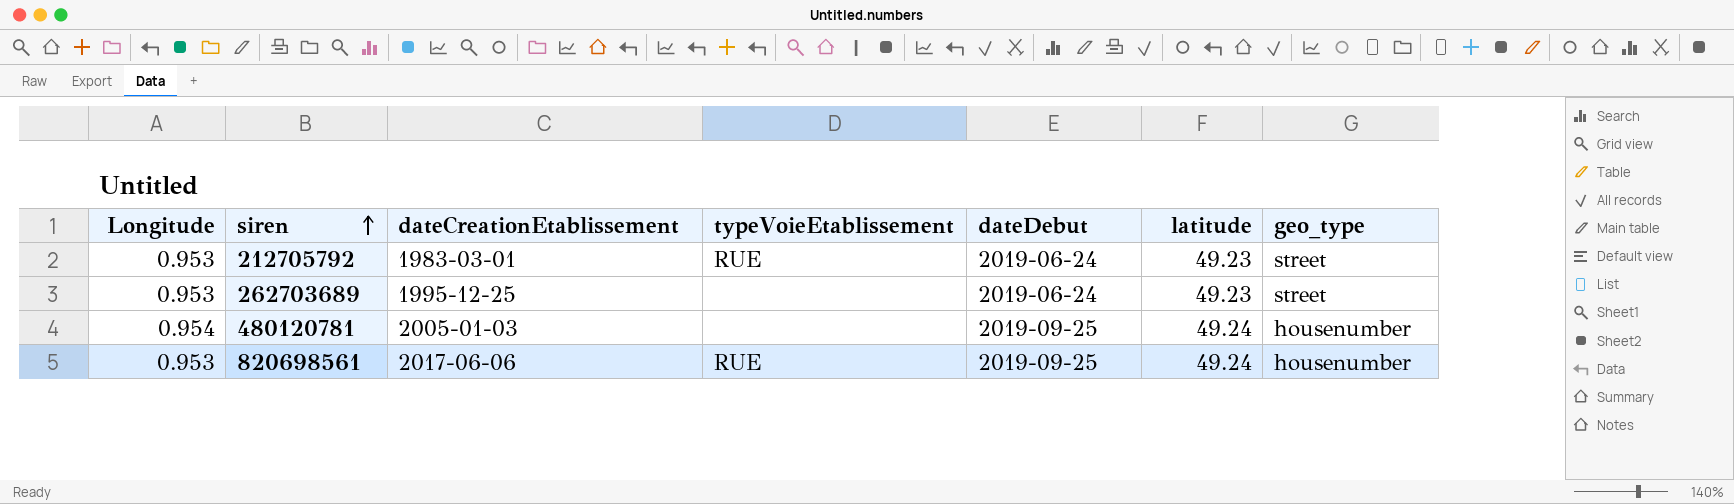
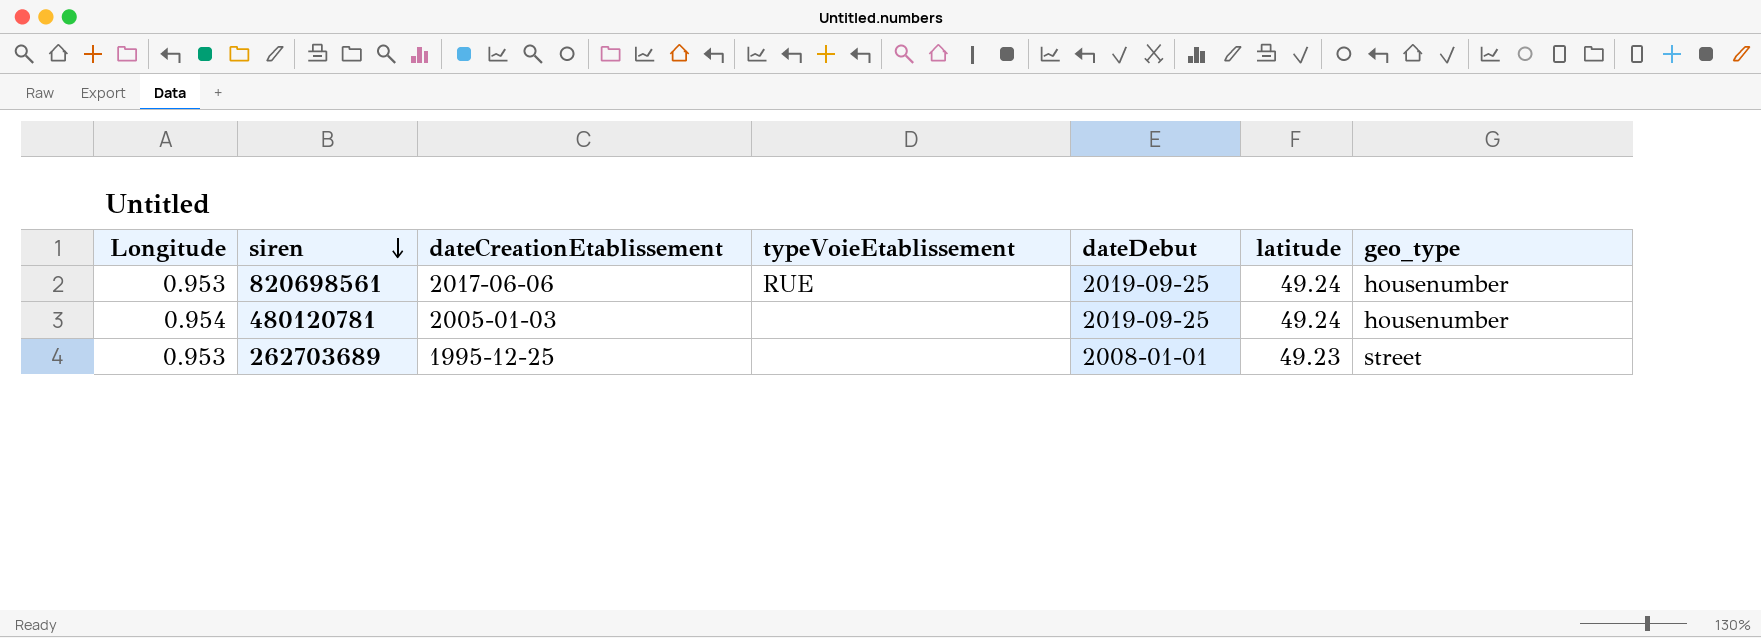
row order: siren ascending -> siren descending
row 212705792: 0.953 | 1983-03-01 | RUE | 2019-06-24 | 49.23 | street -> none
262703689 | dateDebut: 2019-06-24 -> 2008-01-01

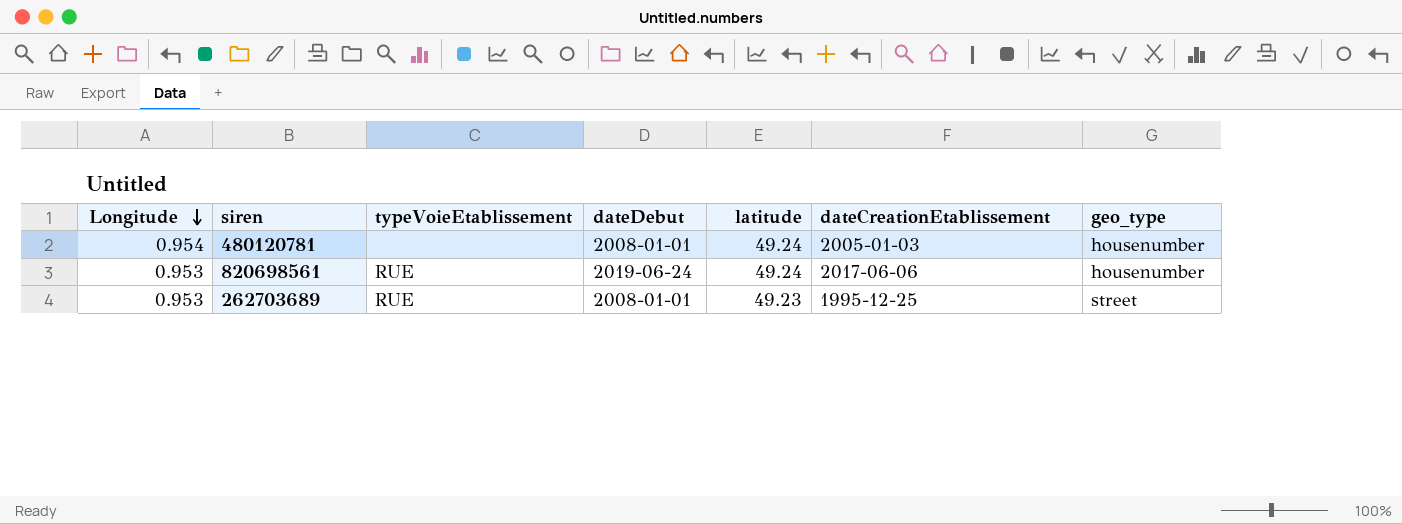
row order: siren descending -> Longitude descending
column dateCreationEtablissement | position: 3 -> 6
480120781 | dateDebut: 2019-09-25 -> 2008-01-01
820698561 | dateDebut: 2019-09-25 -> 2019-06-24
262703689 | typeVoieEtablissement: none -> RUE

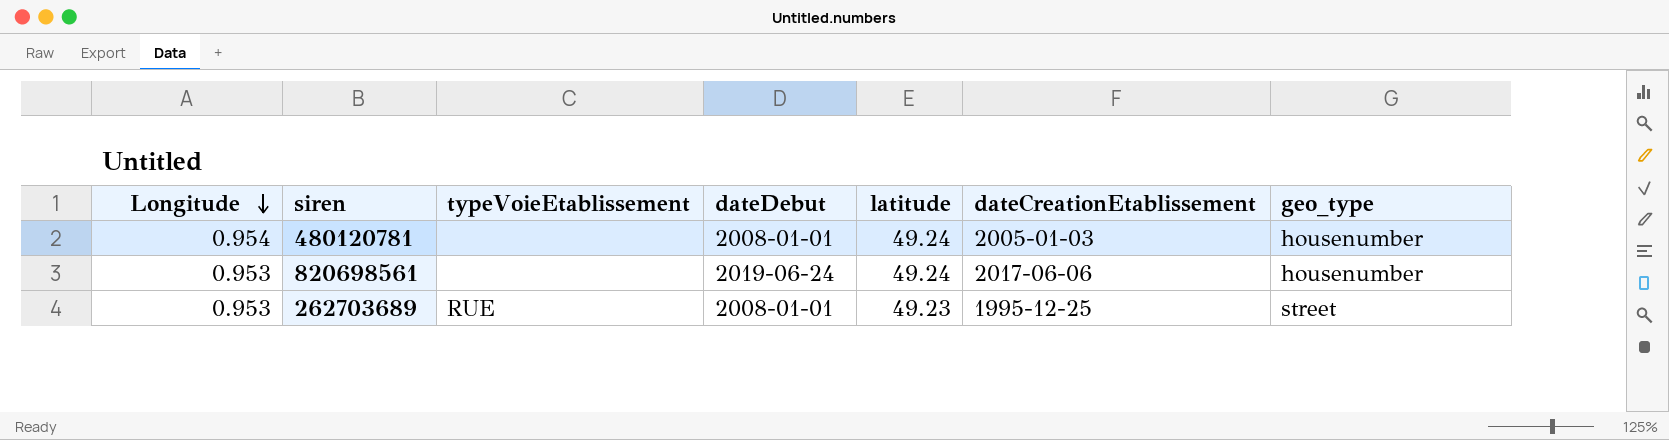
820698561 | typeVoieEtablissement: RUE -> none

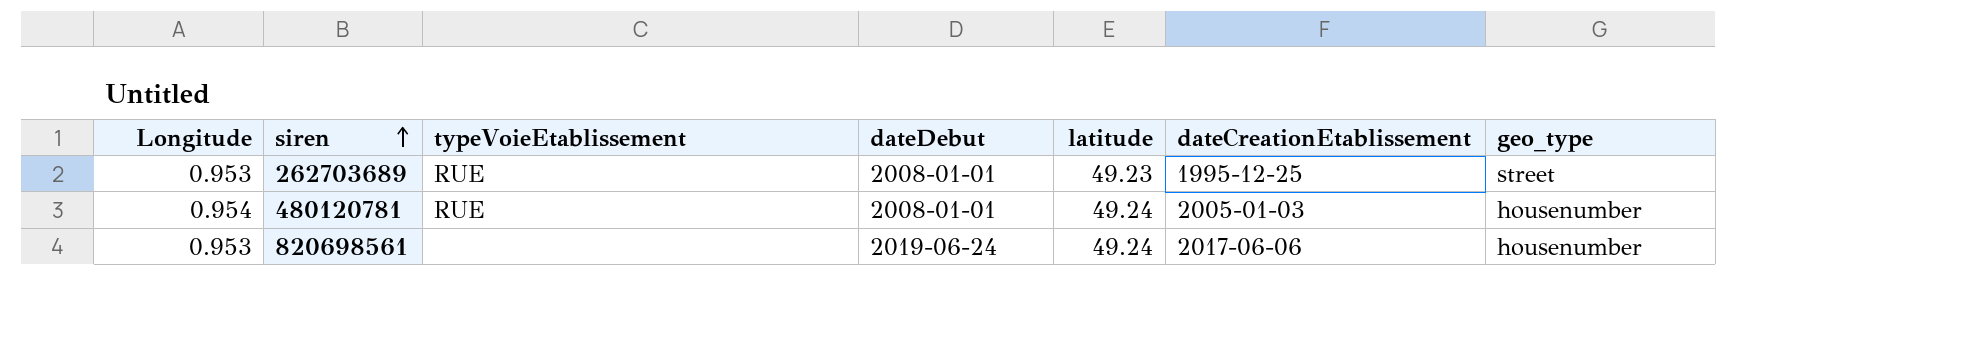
row order: Longitude descending -> siren ascending
480120781 | typeVoieEtablissement: none -> RUE

